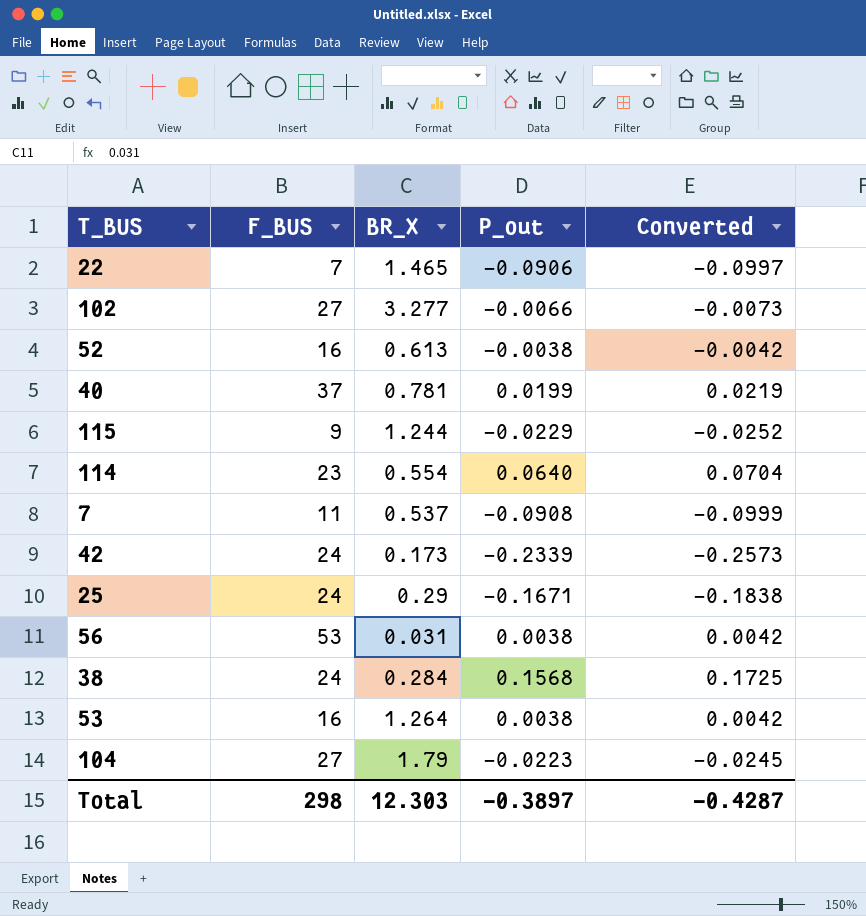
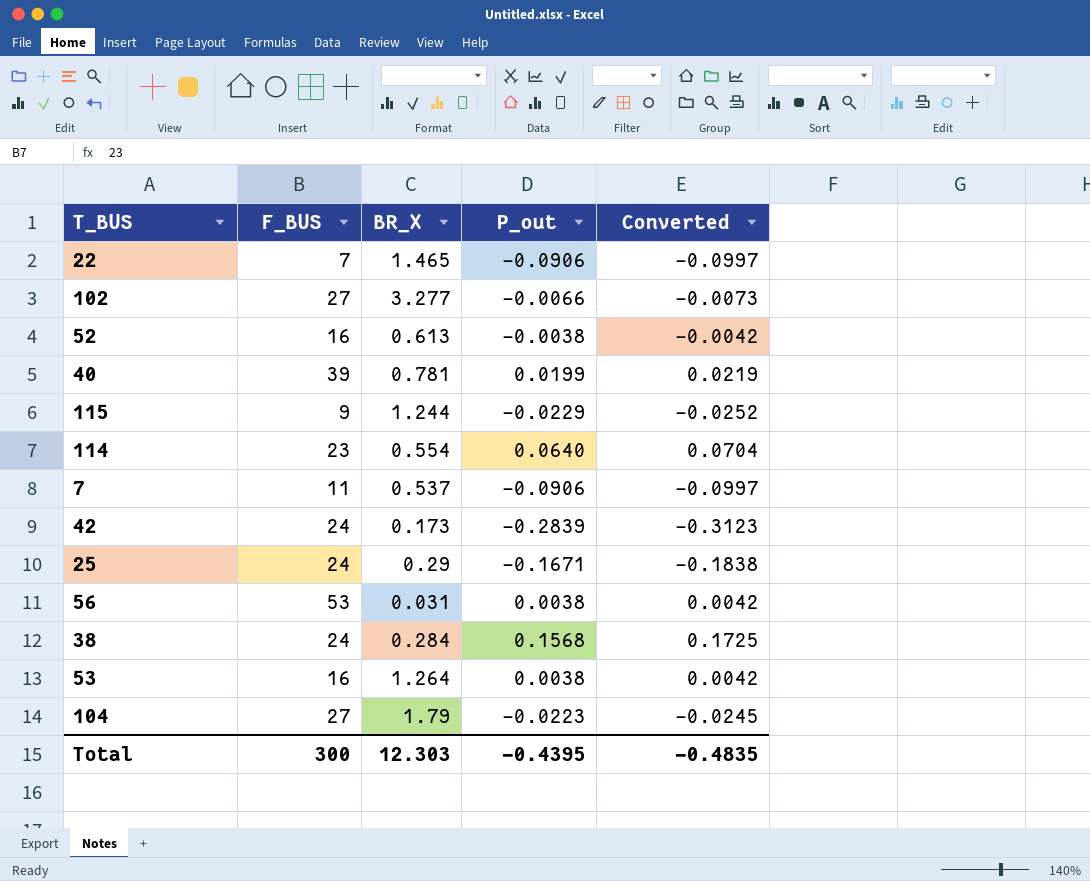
40 | F_BUS: 37 -> 39
7 | P_out: -0.0908 -> -0.0906
7 | Converted: -0.0999 -> -0.0997
42 | P_out: -0.2339 -> -0.2839
42 | Converted: -0.2573 -> -0.3123
Total | F_BUS: 298 -> 300
Total | P_out: -0.3897 -> -0.4395
Total | Converted: -0.4287 -> -0.4835

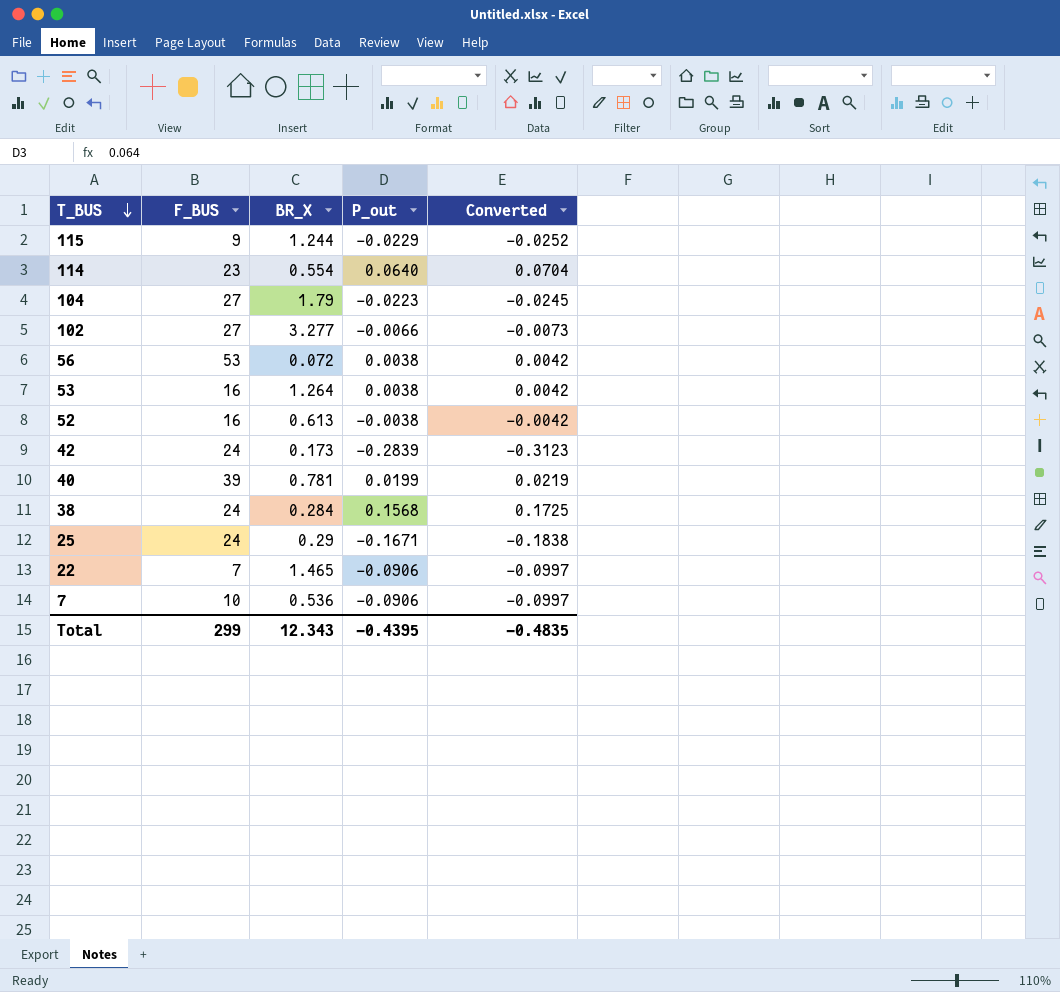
row order: none -> T_BUS descending
56 | BR_X: 0.031 -> 0.072
7 | F_BUS: 11 -> 10
7 | BR_X: 0.537 -> 0.536
Total | F_BUS: 300 -> 299
Total | BR_X: 12.303 -> 12.343

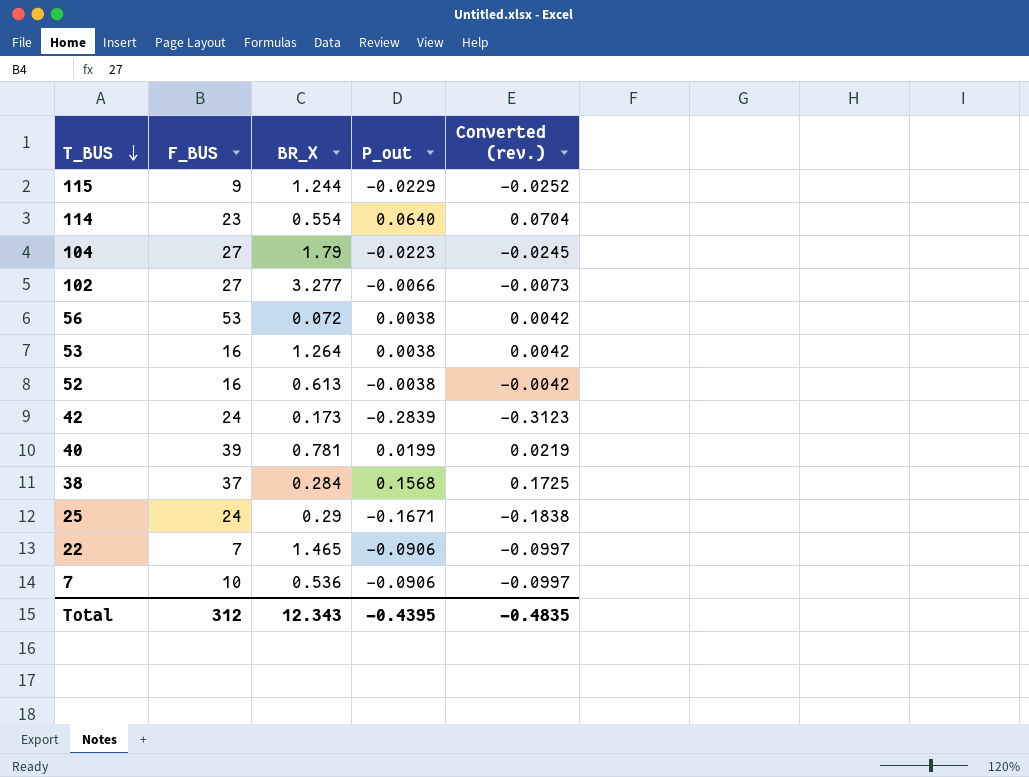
column name: Converted -> Converted (rev.)
38 | F_BUS: 24 -> 37
Total | F_BUS: 299 -> 312

